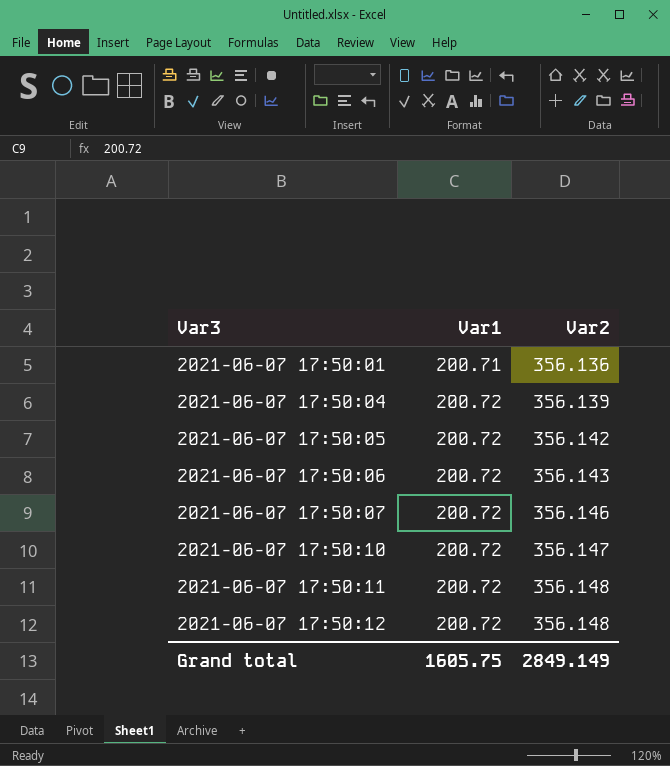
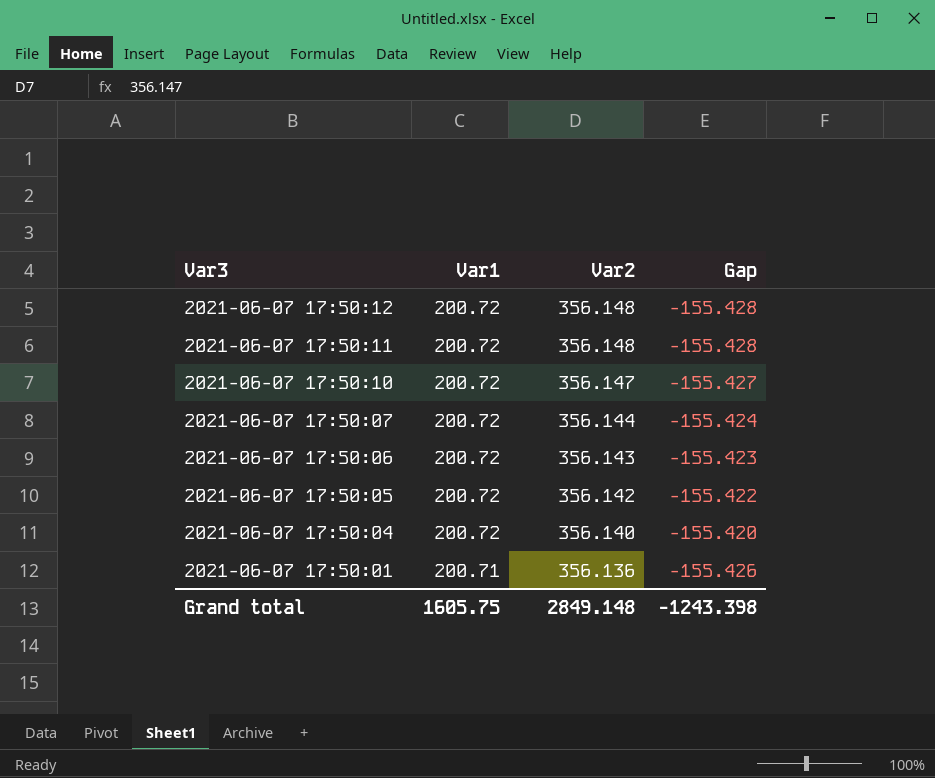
row order: Var3 ascending -> Var3 descending
column Gap | formula: none -> [Var1] - [Var2]
2021-06-07 17:50:07 | Var2: 356.146 -> 356.144
2021-06-07 17:50:04 | Var2: 356.139 -> 356.140
Grand total | Var2: 2849.149 -> 2849.148

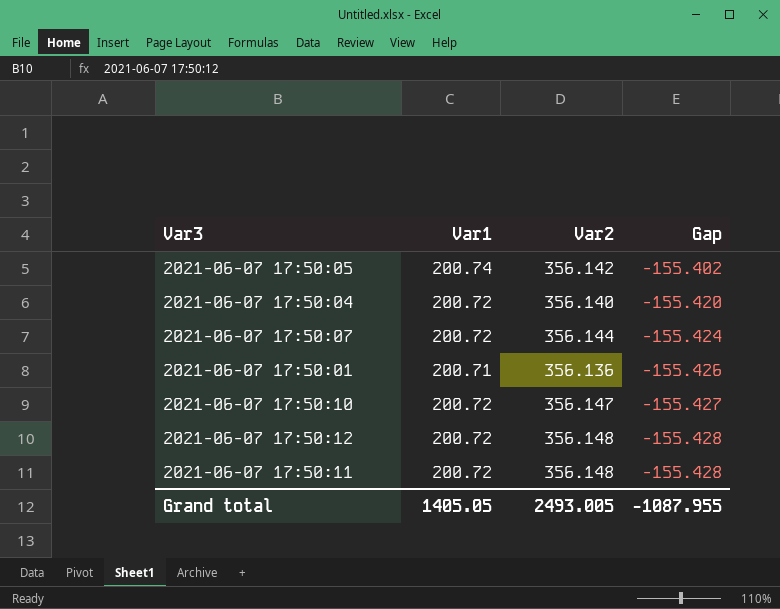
row order: Var3 descending -> Gap descending
row 2021-06-07 17:50:06: 200.72 | 356.143 | -155.423 -> none
2021-06-07 17:50:05 | Var1: 200.72 -> 200.74
2021-06-07 17:50:05 | Gap: -155.422 -> -155.402
Grand total | Var1: 1605.75 -> 1405.05
Grand total | Var2: 2849.148 -> 2493.005
Grand total | Gap: -1243.398 -> -1087.955

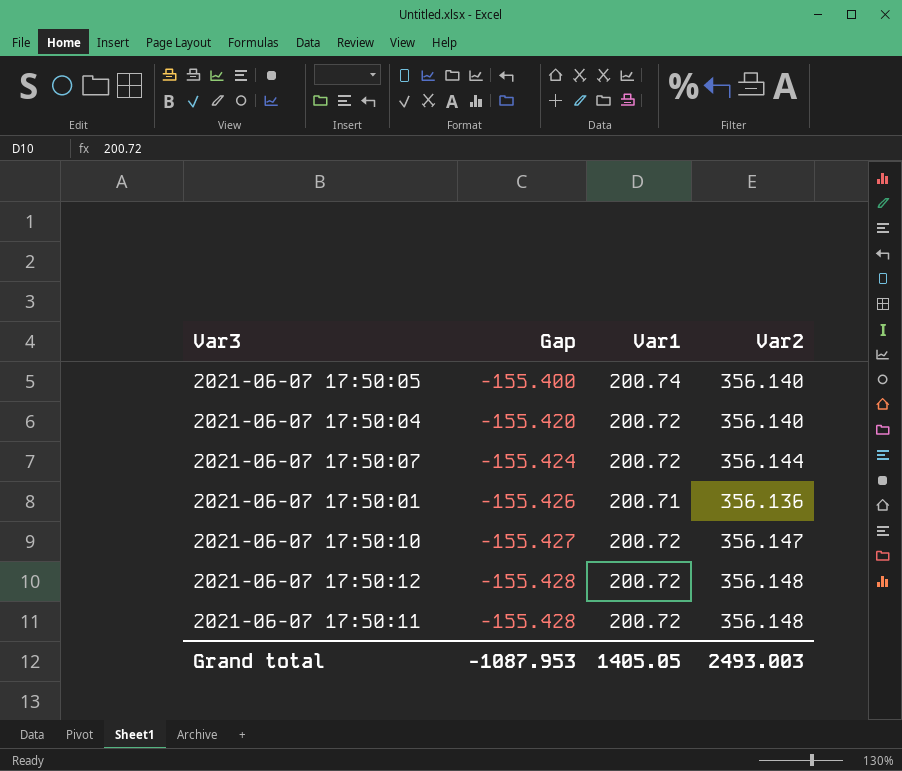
column Gap | position: 4 -> 2
2021-06-07 17:50:05 | Gap: -155.402 -> -155.400
2021-06-07 17:50:05 | Var2: 356.142 -> 356.140
Grand total | Gap: -1087.955 -> -1087.953
Grand total | Var2: 2493.005 -> 2493.003

